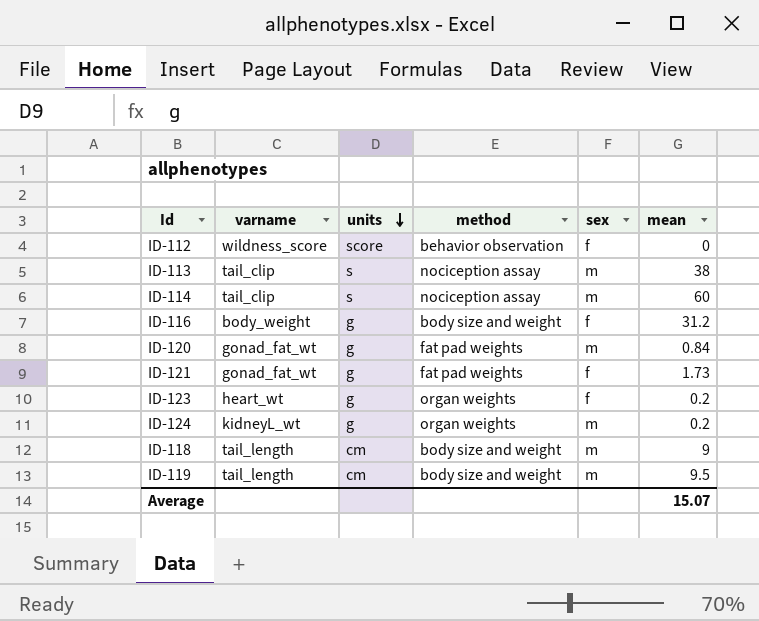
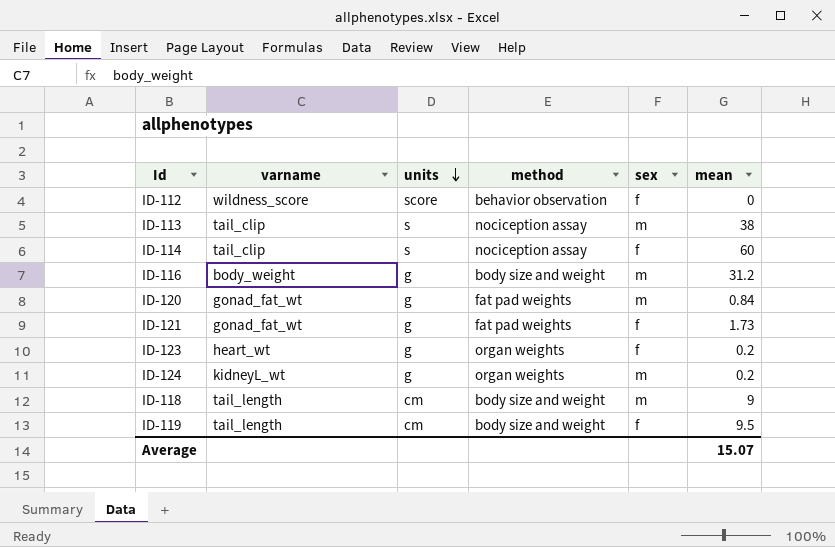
ID-114 | sex: m -> f
ID-116 | sex: f -> m
ID-119 | sex: m -> f

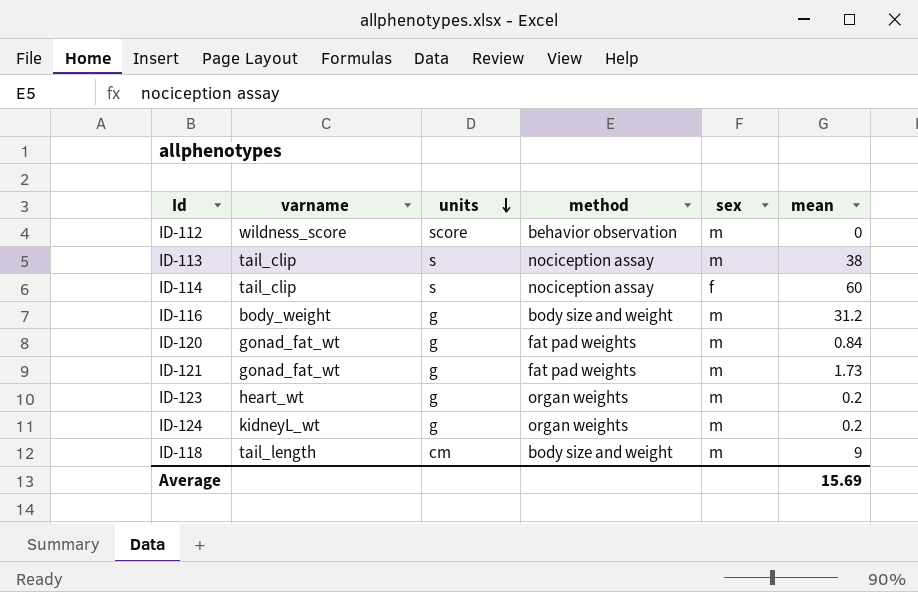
row ID-119: tail_length | cm | body size and weight | f | 9.5 -> none
ID-112 | sex: f -> m
ID-121 | sex: f -> m
ID-123 | sex: f -> m
Average | mean: 15.07 -> 15.69

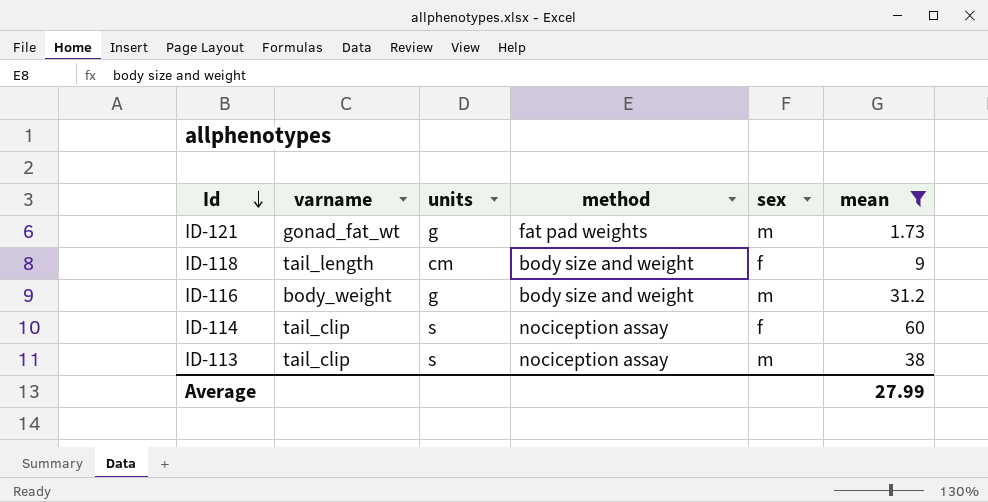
filter: none -> mean >= 1.73
row order: units descending -> Id descending
ID-118 | sex: m -> f
Average | mean: 15.69 -> 27.99

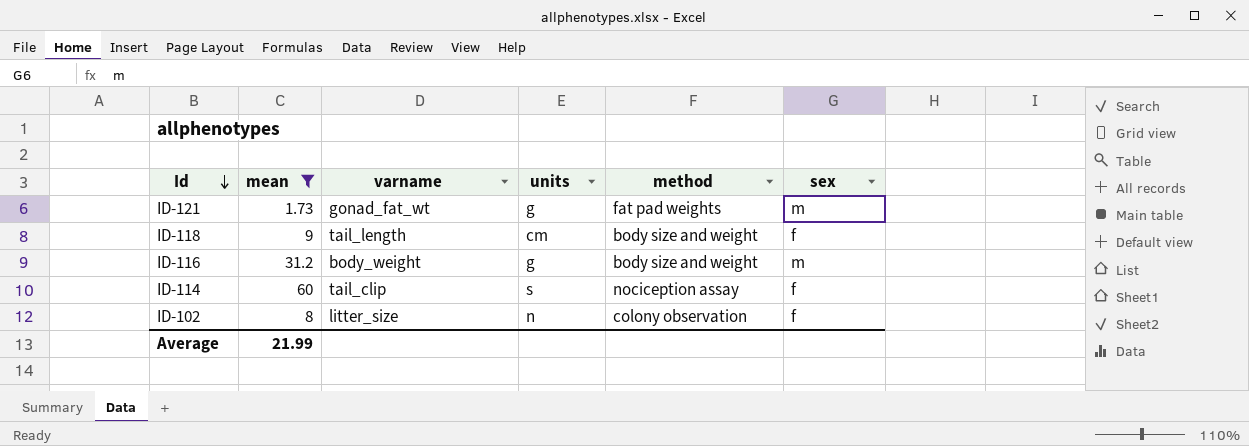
column mean | position: 6 -> 2
row ID-113: tail_clip | s | nociception assay | m | 38 -> none
row ID-102: none -> 8 | litter_size | n | colony observation | f
Average | mean: 27.99 -> 21.99

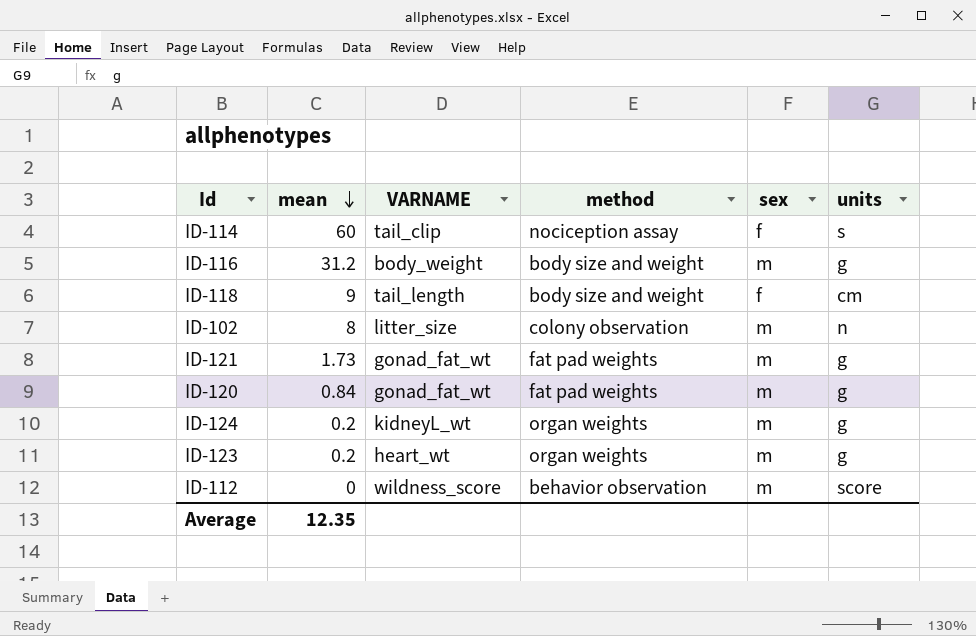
filter: mean >= 1.73 -> none
row order: Id descending -> mean descending
column name: varname -> VARNAME
column units | position: 4 -> 6
ID-102 | sex: f -> m
Average | mean: 21.99 -> 12.35

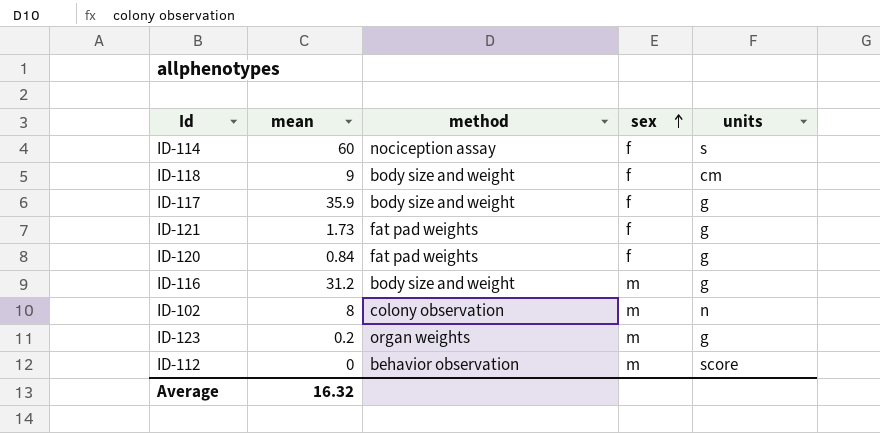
row order: mean descending -> sex ascending
column VARNAME | position: 3 -> none
row ID-124: 0.2 | kidneyL_wt | organ weights | m | g -> none
row ID-117: none -> 35.9 | body size and weight | f | g
ID-121 | sex: m -> f
ID-120 | sex: m -> f
Average | mean: 12.35 -> 16.32

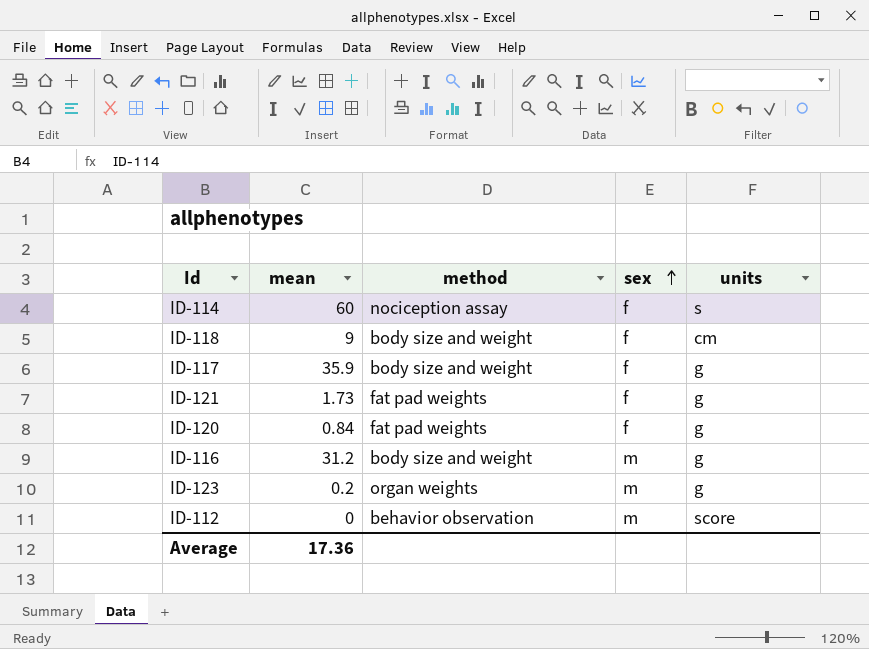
row ID-102: 8 | colony observation | m | n -> none
Average | mean: 16.32 -> 17.36

